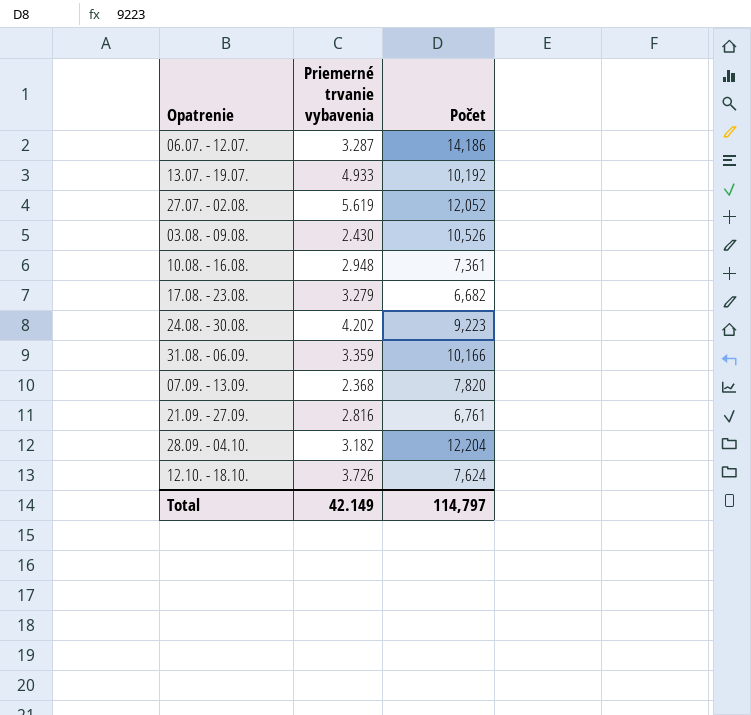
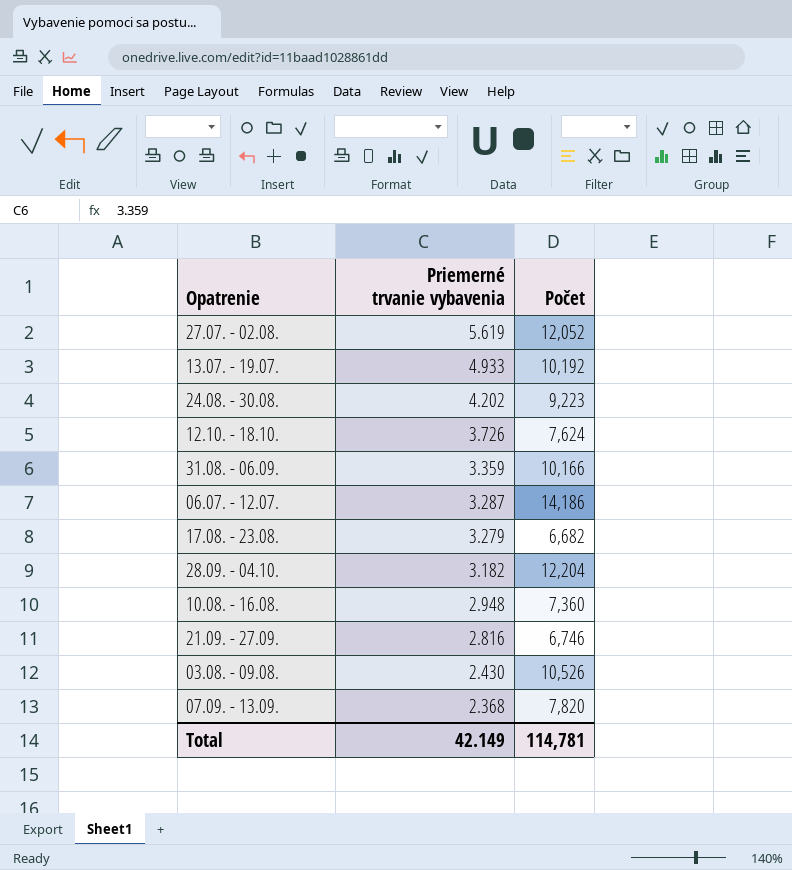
row order: none -> Priemerné trvanie vybavenia descending
10.08. - 16.08. | Počet: 7,361 -> 7,360
21.09. - 27.09. | Počet: 6,761 -> 6,746
Total | Počet: 114,797 -> 114,781

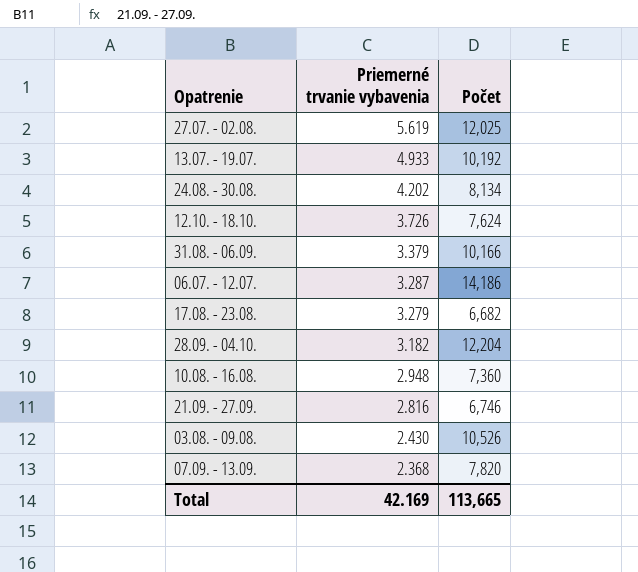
27.07. - 02.08. | Počet: 12,052 -> 12,025
24.08. - 30.08. | Počet: 9,223 -> 8,134
31.08. - 06.09. | Priemerné trvanie vybavenia: 3.359 -> 3.379
Total | Priemerné trvanie vybavenia: 42.149 -> 42.169
Total | Počet: 114,781 -> 113,665

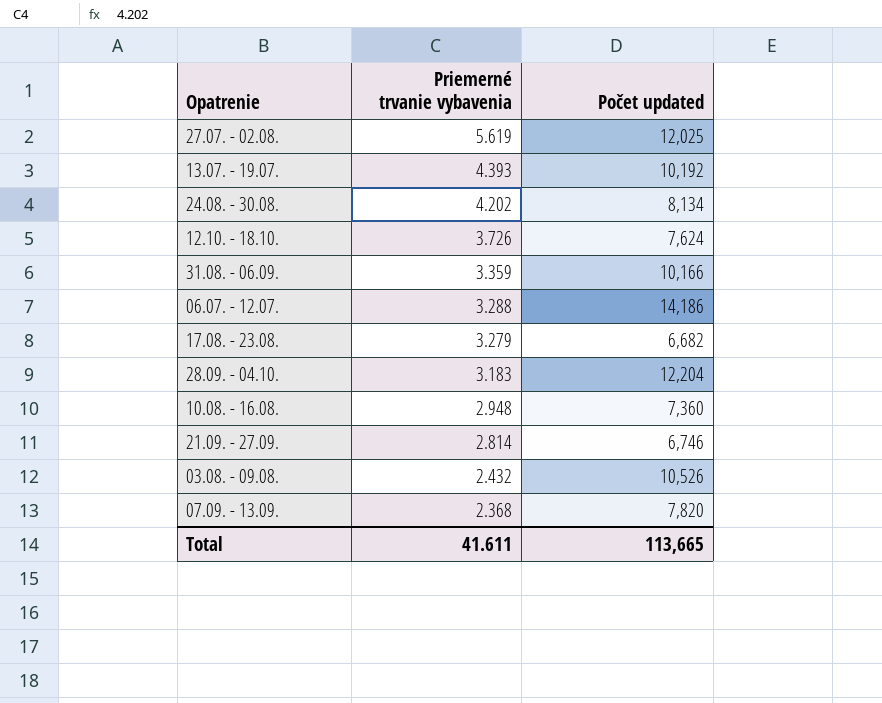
column name: Počet -> Počet updated
13.07. - 19.07. | Priemerné trvanie vybavenia: 4.933 -> 4.393
31.08. - 06.09. | Priemerné trvanie vybavenia: 3.379 -> 3.359
06.07. - 12.07. | Priemerné trvanie vybavenia: 3.287 -> 3.288
28.09. - 04.10. | Priemerné trvanie vybavenia: 3.182 -> 3.183
21.09. - 27.09. | Priemerné trvanie vybavenia: 2.816 -> 2.814
03.08. - 09.08. | Priemerné trvanie vybavenia: 2.430 -> 2.432
Total | Priemerné trvanie vybavenia: 42.169 -> 41.611

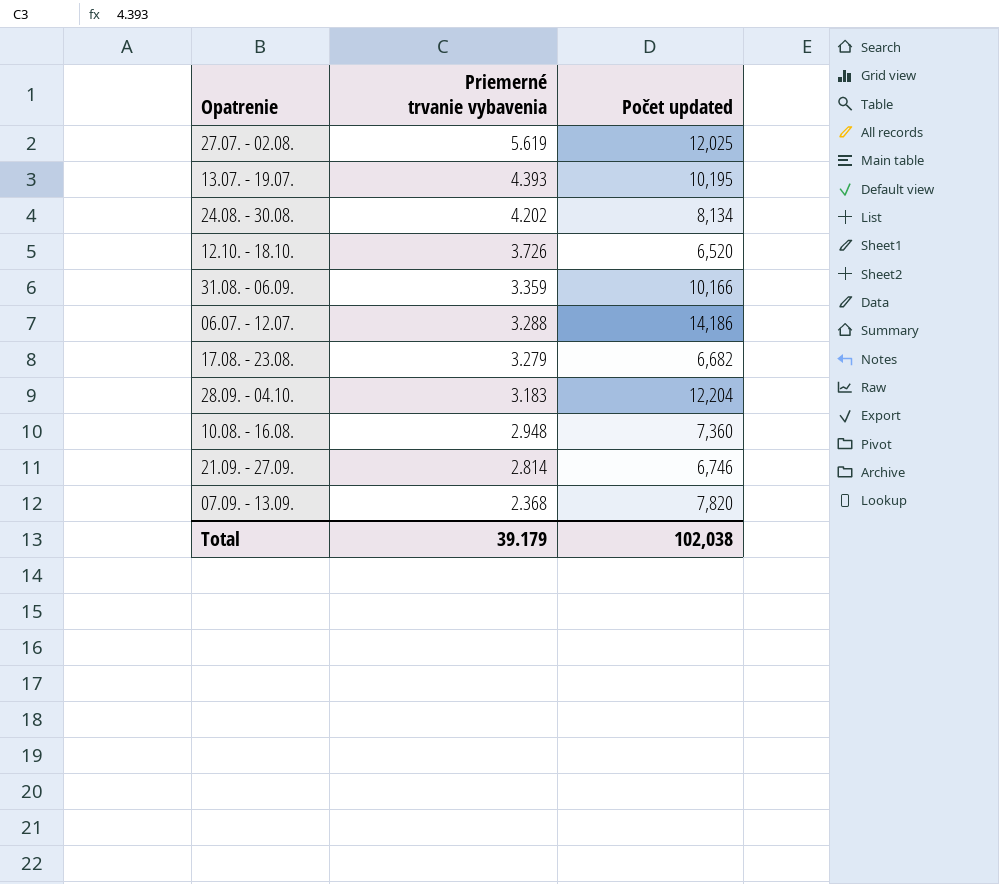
row 03.08. - 09.08.: 2.432 | 10,526 -> none
13.07. - 19.07. | Počet updated: 10,192 -> 10,195
12.10. - 18.10. | Počet updated: 7,624 -> 6,520
Total | Priemerné trvanie vybavenia: 41.611 -> 39.179
Total | Počet updated: 113,665 -> 102,038

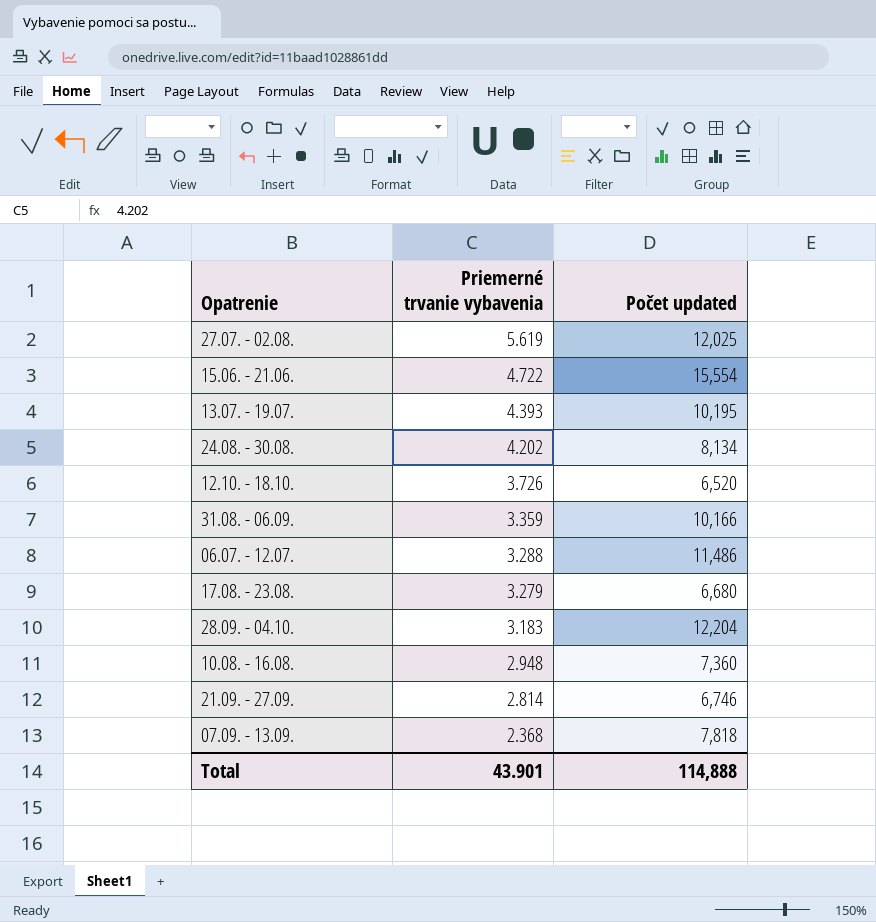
row 15.06. - 21.06.: none -> 4.722 | 15,554
06.07. - 12.07. | Počet updated: 14,186 -> 11,486
17.08. - 23.08. | Počet updated: 6,682 -> 6,680
07.09. - 13.09. | Počet updated: 7,820 -> 7,818
Total | Priemerné trvanie vybavenia: 39.179 -> 43.901
Total | Počet updated: 102,038 -> 114,888

